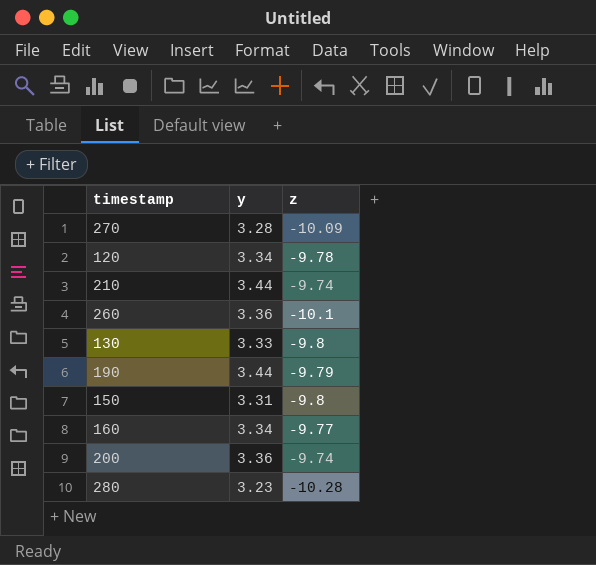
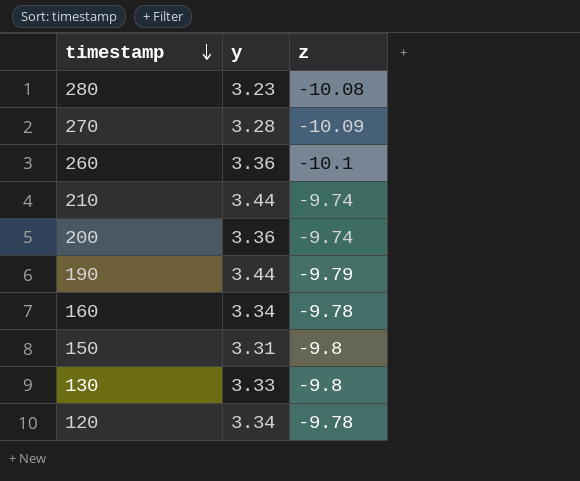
row order: none -> timestamp descending
280 | z: -10.28 -> -10.08
160 | z: -9.77 -> -9.78

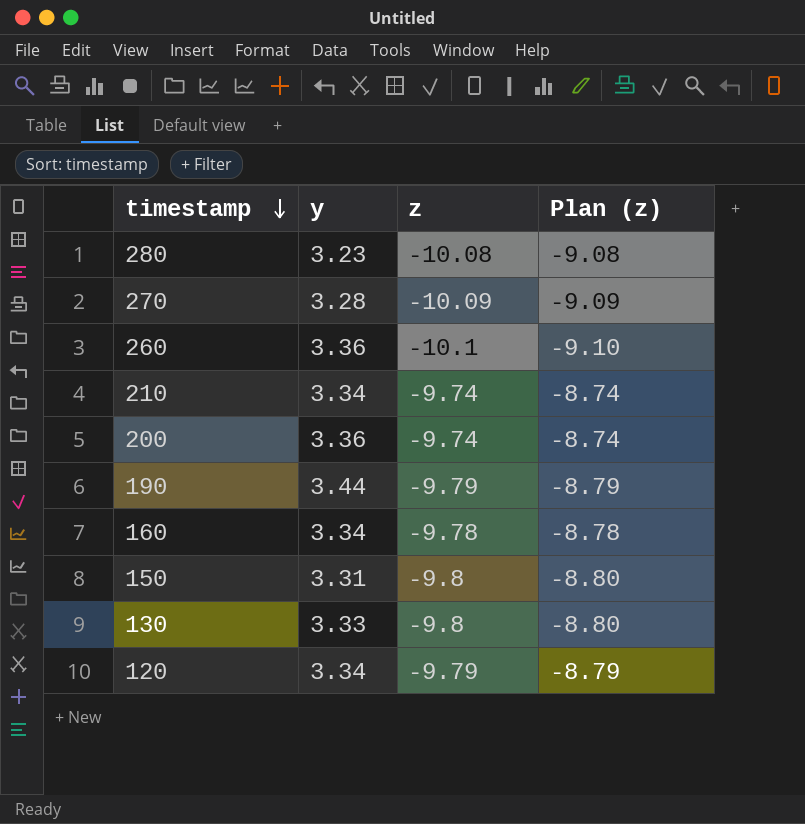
column Plan (z) | formula: none -> [z] + 1
210 | y: 3.44 -> 3.34
120 | z: -9.78 -> -9.79

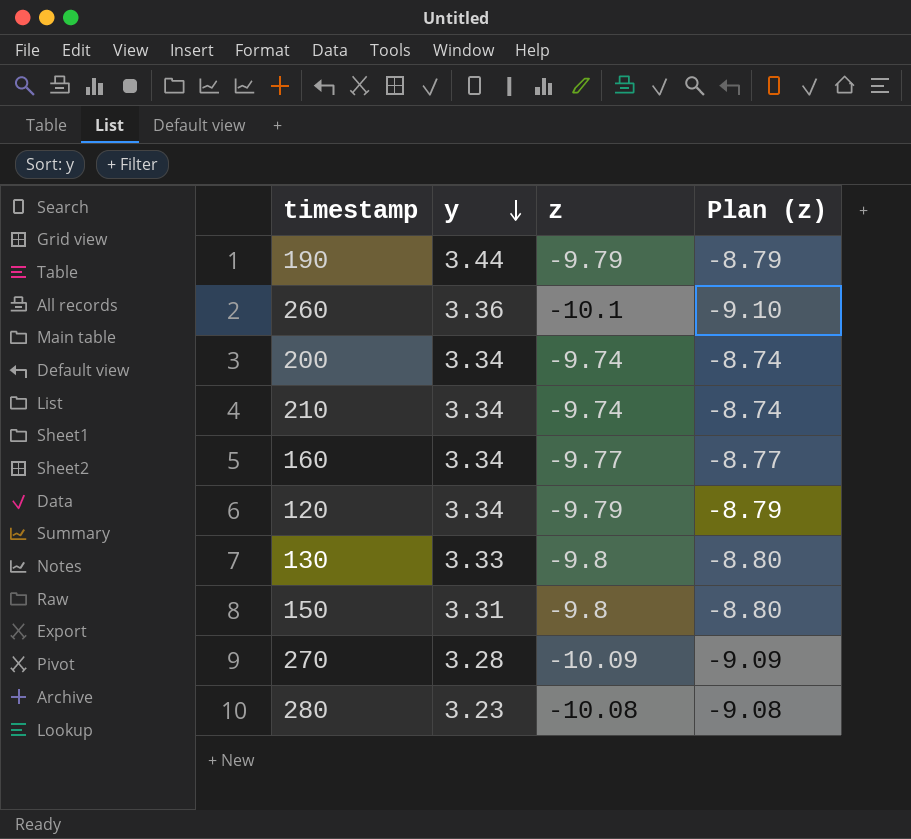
row order: timestamp descending -> y descending
200 | y: 3.36 -> 3.34
160 | z: -9.78 -> -9.77
160 | Plan (z): -8.78 -> -8.77

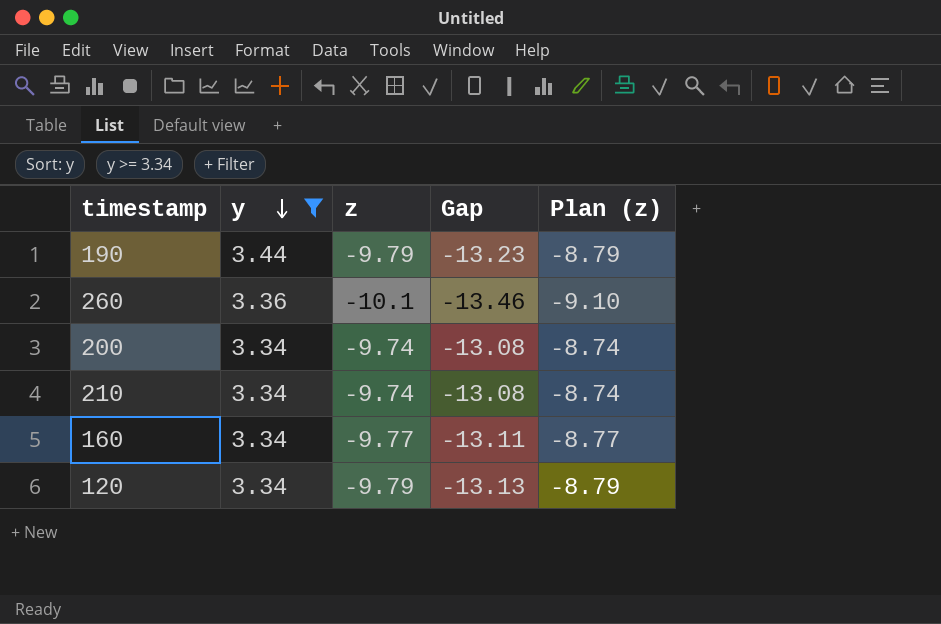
filter: none -> y >= 3.34
column Gap | formula: none -> [z] - [y]

